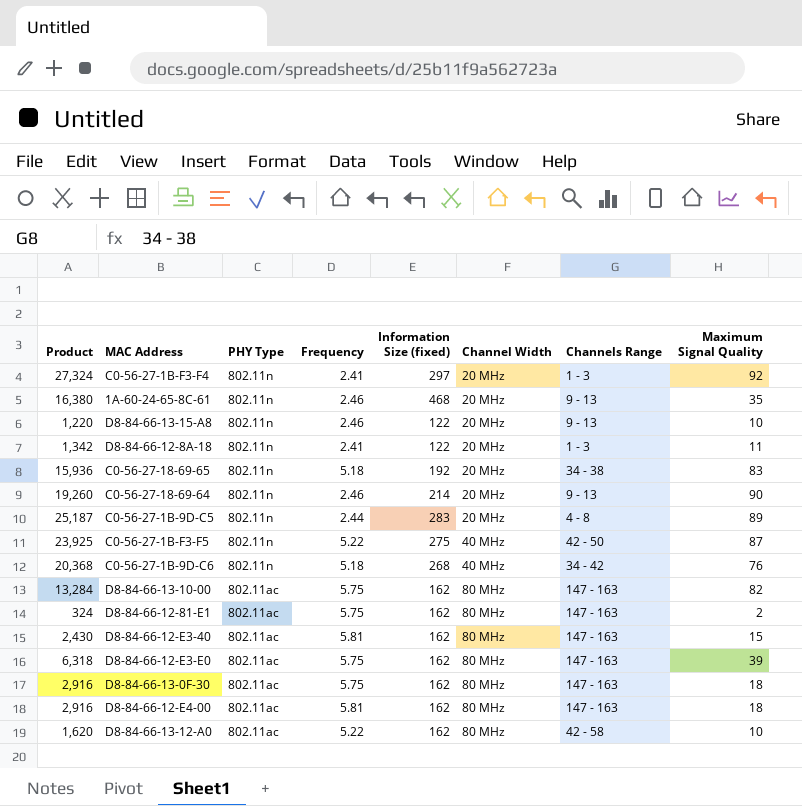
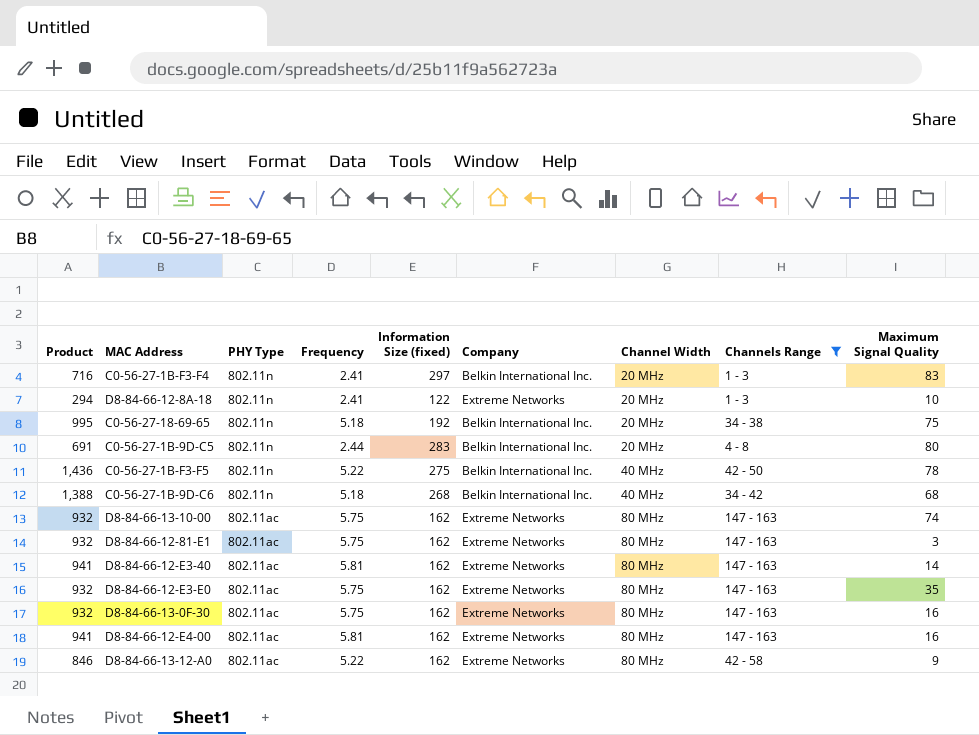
filter: none -> Channels Range != 9 - 13
column Product | formula: [Information Size (fixed)] * [Maximum Signal Quality] -> [Frequency] * [Information Size (fixed)]
column Company | position: none -> 6
C0-56-27-1B-F3-F4 | Maximum Signal Quality: 92 -> 83
D8-84-66-12-8A-18 | Maximum Signal Quality: 11 -> 10
C0-56-27-18-69-65 | Maximum Signal Quality: 83 -> 75
C0-56-27-1B-9D-C5 | Maximum Signal Quality: 89 -> 80
C0-56-27-1B-F3-F5 | Maximum Signal Quality: 87 -> 78
C0-56-27-1B-9D-C6 | Maximum Signal Quality: 76 -> 68
D8-84-66-13-10-00 | Maximum Signal Quality: 82 -> 74
D8-84-66-12-81-E1 | Maximum Signal Quality: 2 -> 3
D8-84-66-12-E3-40 | Maximum Signal Quality: 15 -> 14
D8-84-66-12-E3-E0 | Maximum Signal Quality: 39 -> 35
D8-84-66-13-0F-30 | Maximum Signal Quality: 18 -> 16
D8-84-66-12-E4-00 | Maximum Signal Quality: 18 -> 16
D8-84-66-13-12-A0 | Maximum Signal Quality: 10 -> 9

